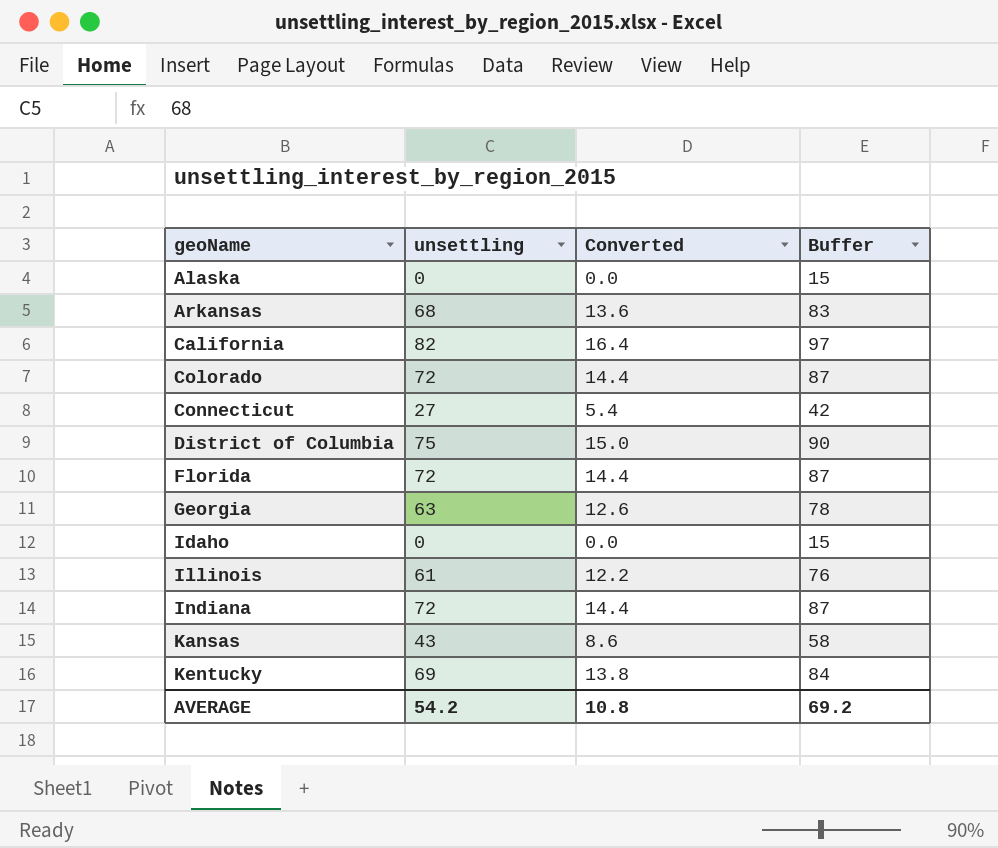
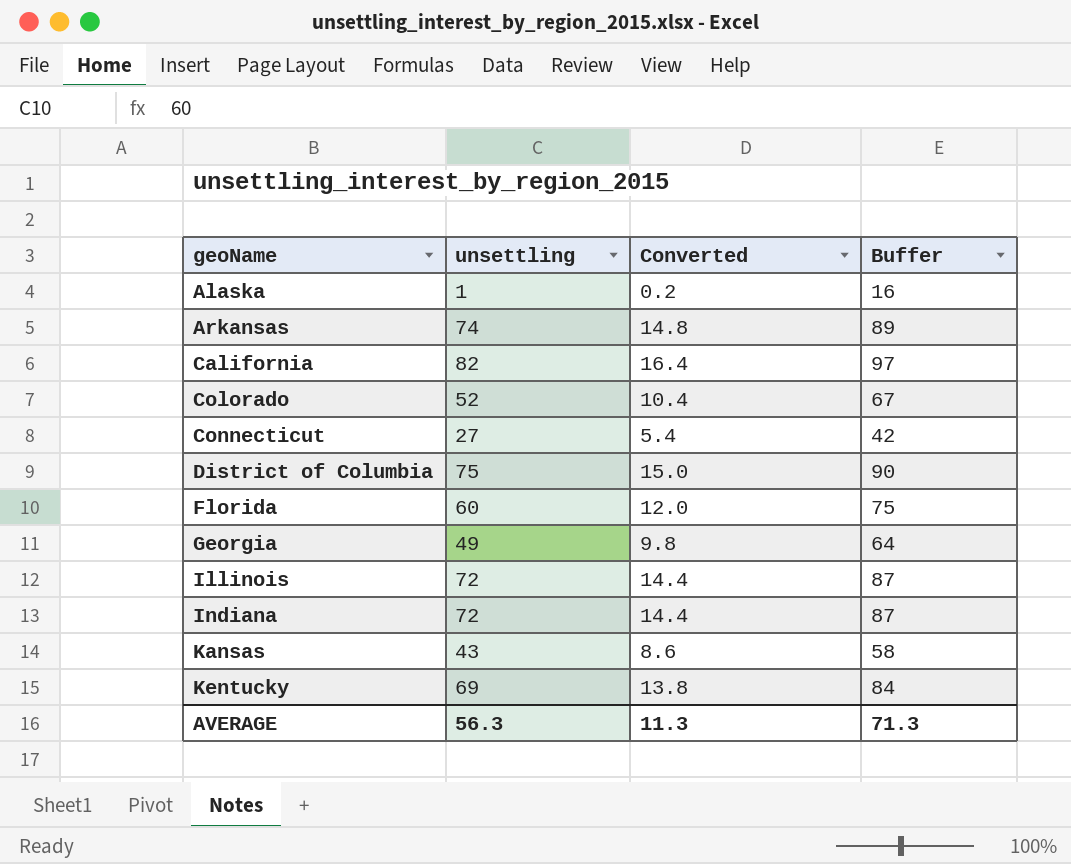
row Idaho: 0 | 0.0 | 15 -> none
Alaska | unsettling: 0 -> 1
Alaska | Converted: 0.0 -> 0.2
Alaska | Buffer: 15 -> 16
Arkansas | unsettling: 68 -> 74
Arkansas | Converted: 13.6 -> 14.8
Arkansas | Buffer: 83 -> 89
Colorado | unsettling: 72 -> 52
Colorado | Converted: 14.4 -> 10.4
Colorado | Buffer: 87 -> 67
Florida | unsettling: 72 -> 60
Florida | Converted: 14.4 -> 12.0
Florida | Buffer: 87 -> 75
Georgia | unsettling: 63 -> 49
Georgia | Converted: 12.6 -> 9.8
Georgia | Buffer: 78 -> 64
Illinois | unsettling: 61 -> 72
Illinois | Converted: 12.2 -> 14.4
Illinois | Buffer: 76 -> 87
AVERAGE | unsettling: 54.2 -> 56.3
AVERAGE | Converted: 10.8 -> 11.3
AVERAGE | Buffer: 69.2 -> 71.3

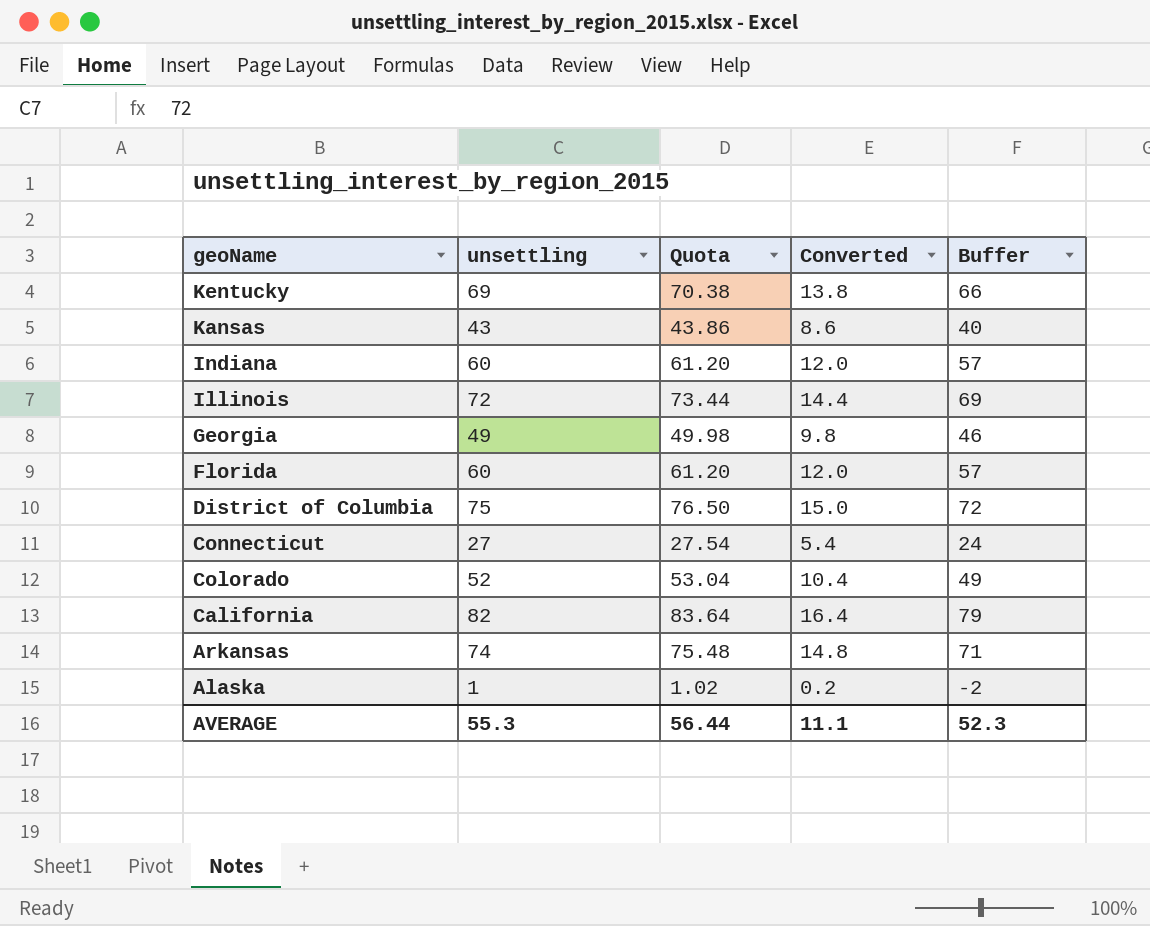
row order: geoName ascending -> geoName descending
column Quota | formula: none -> [unsettling] * 1.02
column Buffer | formula: [unsettling] + 15 -> [unsettling] - 3
Indiana | unsettling: 72 -> 60
Indiana | Converted: 14.4 -> 12.0
AVERAGE | unsettling: 56.3 -> 55.3
AVERAGE | Converted: 11.3 -> 11.1
AVERAGE | Buffer: 71.3 -> 52.3

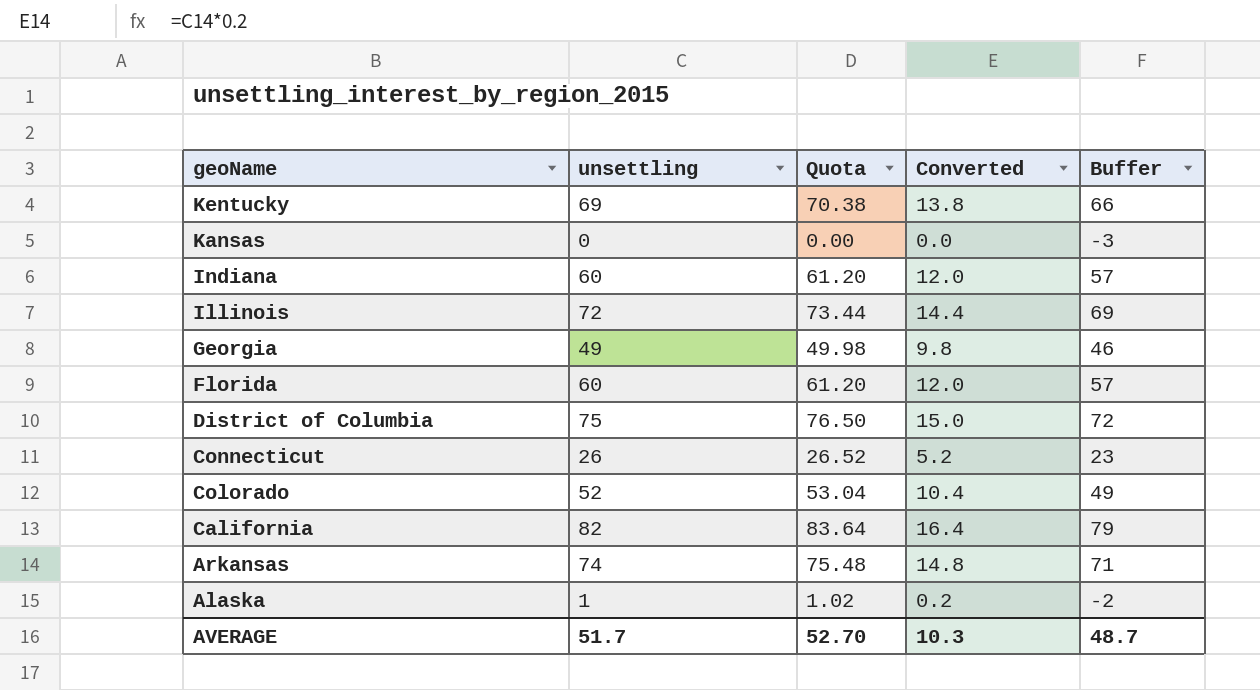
Kansas | unsettling: 43 -> 0
Kansas | Quota: 43.86 -> 0.00
Kansas | Converted: 8.6 -> 0.0
Kansas | Buffer: 40 -> -3
Connecticut | unsettling: 27 -> 26
Connecticut | Quota: 27.54 -> 26.52
Connecticut | Converted: 5.4 -> 5.2
Connecticut | Buffer: 24 -> 23
AVERAGE | unsettling: 55.3 -> 51.7
AVERAGE | Quota: 56.44 -> 52.70
AVERAGE | Converted: 11.1 -> 10.3
AVERAGE | Buffer: 52.3 -> 48.7

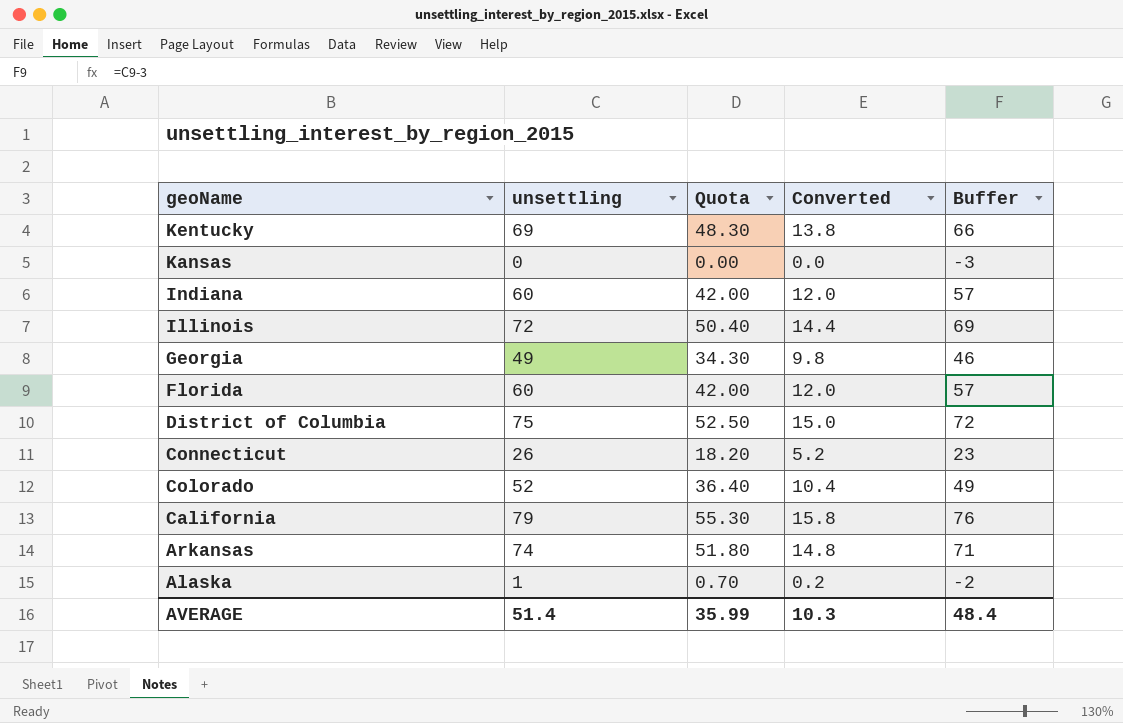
column Quota | formula: [unsettling] * 1.02 -> [unsettling] * 0.7
California | unsettling: 82 -> 79
California | Converted: 16.4 -> 15.8
California | Buffer: 79 -> 76
AVERAGE | unsettling: 51.7 -> 51.4
AVERAGE | Quota: 52.70 -> 35.99
AVERAGE | Buffer: 48.7 -> 48.4

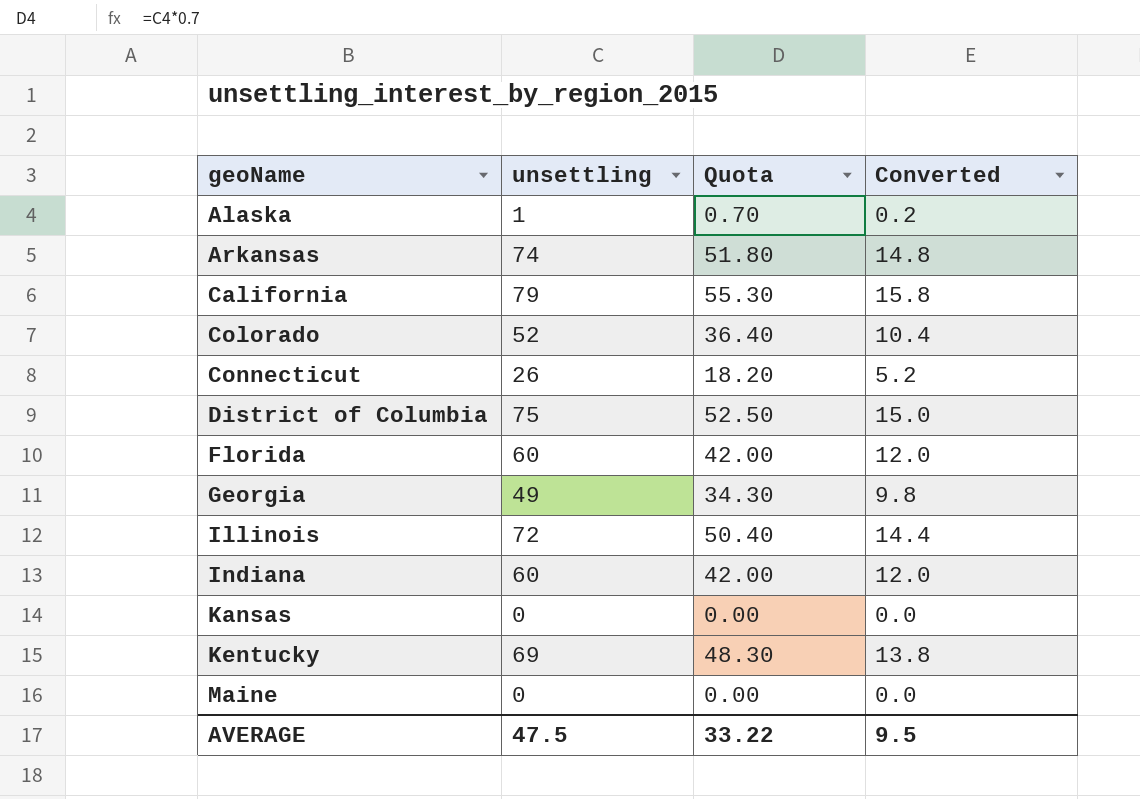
row order: geoName descending -> geoName ascending
column Buffer | formula: [unsettling] - 3 -> none
row Maine: none -> 0 | 0.00 | 0.0
AVERAGE | unsettling: 51.4 -> 47.5
AVERAGE | Quota: 35.99 -> 33.22
AVERAGE | Converted: 10.3 -> 9.5

